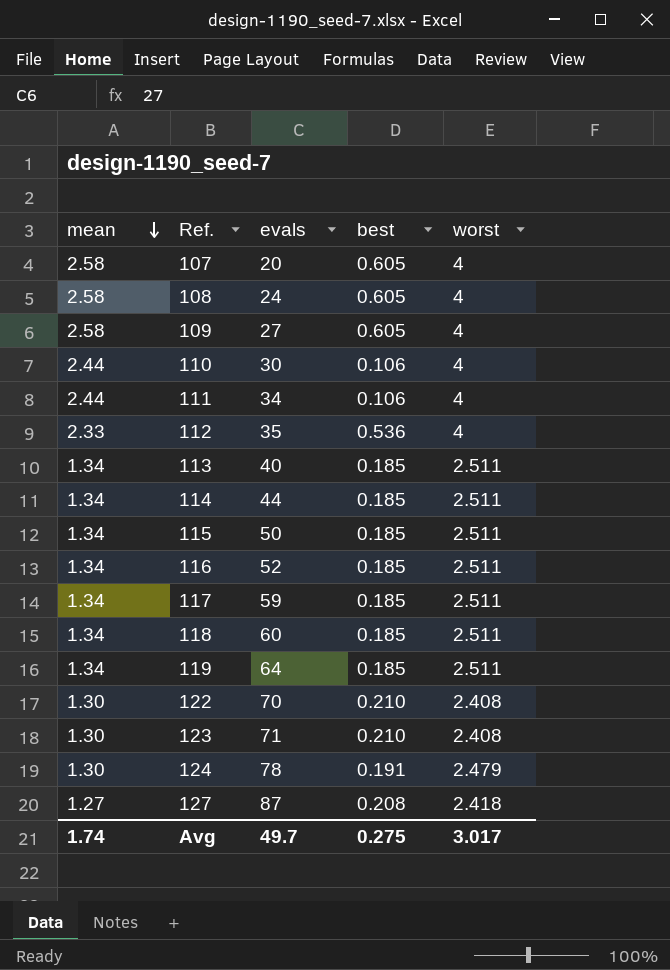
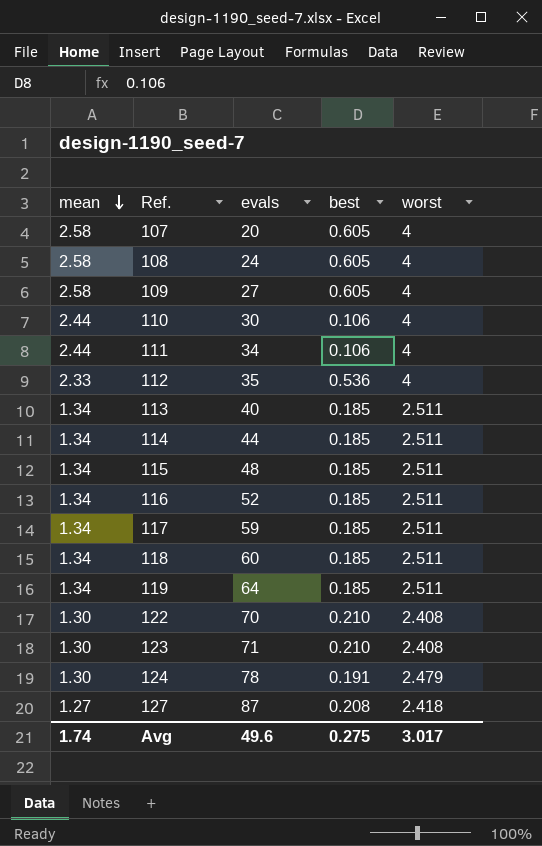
115 | evals: 50 -> 48
Avg | evals: 49.7 -> 49.6

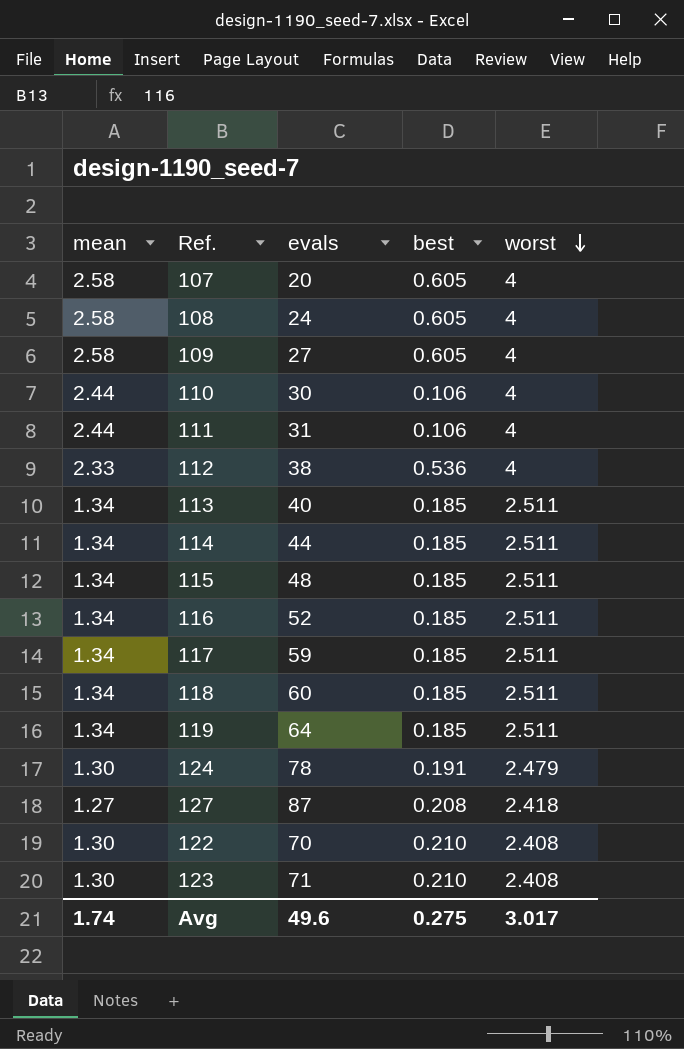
row order: mean descending -> worst descending
111 | evals: 34 -> 31
112 | evals: 35 -> 38

